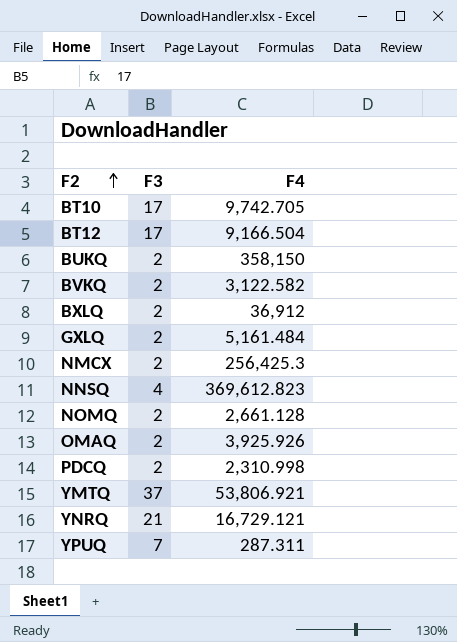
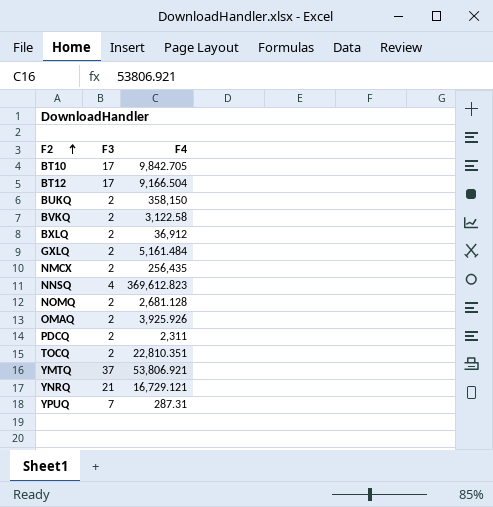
BT10 | F4: 9,742.705 -> 9,842.705
BVKQ | F4: 3,122.582 -> 3,122.58
NMCX | F4: 256,425.3 -> 256,435
NOMQ | F4: 2,661.128 -> 2,681.128
PDCQ | F4: 2,310.998 -> 2,311
row TOCQ: none -> 2 | 22,810.351
YPUQ | F4: 287.311 -> 287.31

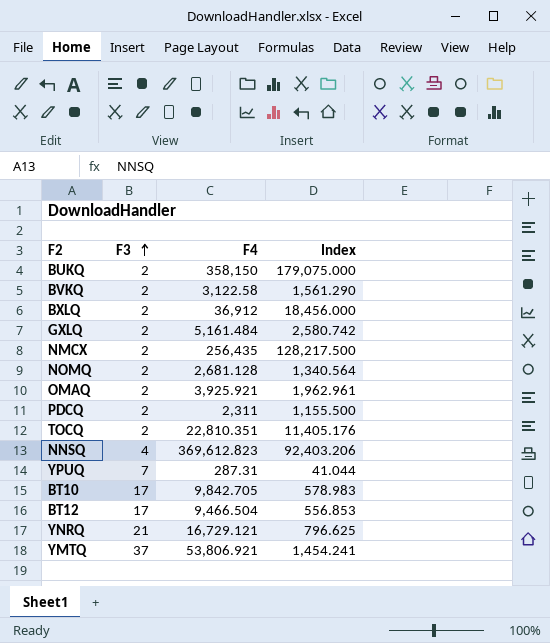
row order: F2 ascending -> F3 ascending
column Index | formula: none -> [F4] / [F3]
OMAQ | F4: 3,925.926 -> 3,925.921
BT12 | F4: 9,166.504 -> 9,466.504

